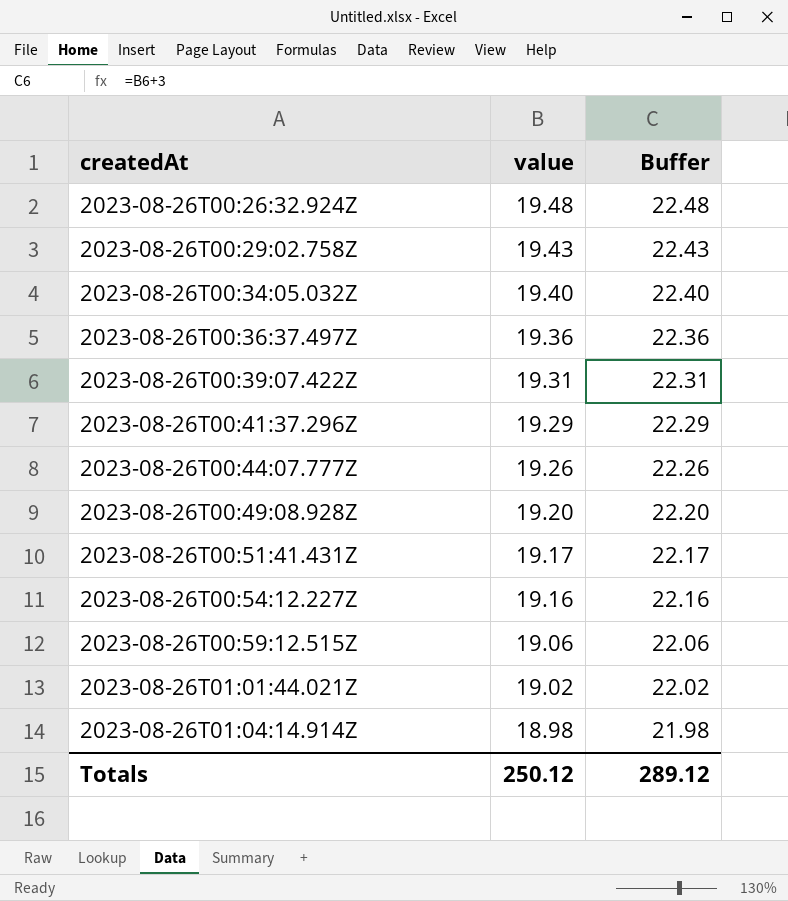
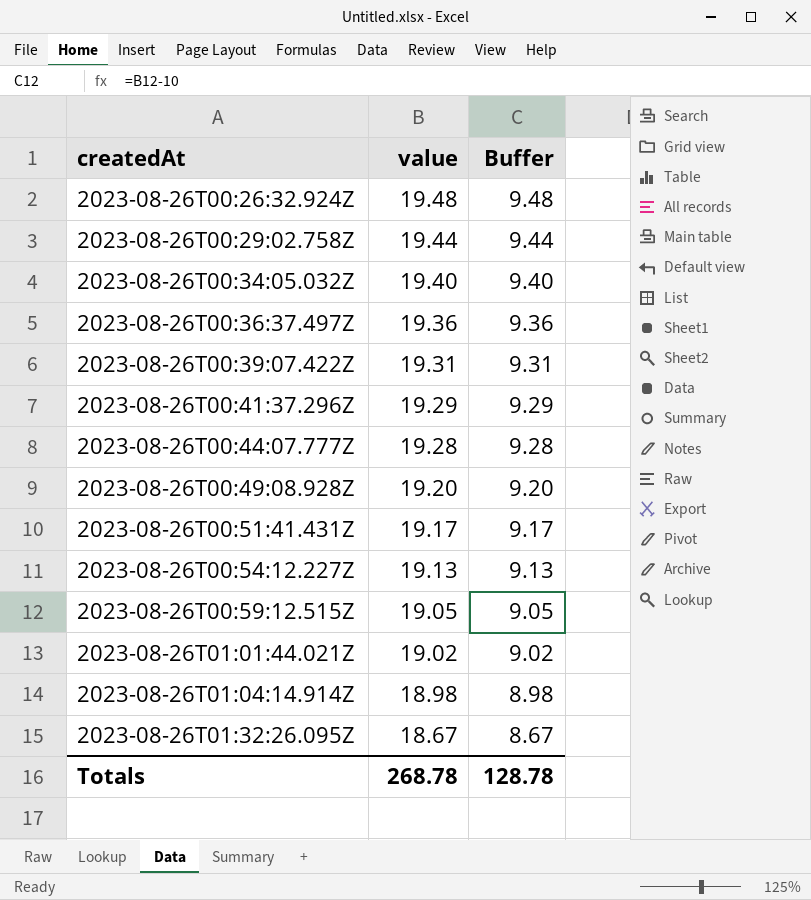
column Buffer | formula: [value] + 3 -> [value] - 10
2023-08-26T00:29:02.758Z | value: 19.43 -> 19.44
2023-08-26T00:44:07.777Z | value: 19.26 -> 19.28
2023-08-26T00:54:12.227Z | value: 19.16 -> 19.13
2023-08-26T00:59:12.515Z | value: 19.06 -> 19.05
row 2023-08-26T01:32:26.095Z: none -> 18.67 | 8.67
Totals | value: 250.12 -> 268.78
Totals | Buffer: 289.12 -> 128.78

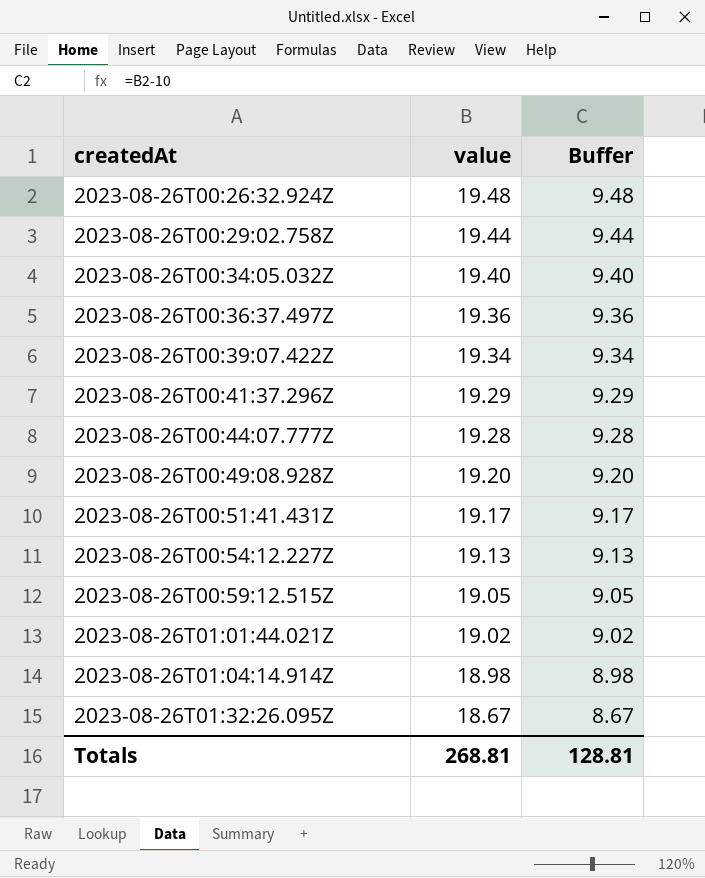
2023-08-26T00:39:07.422Z | value: 19.31 -> 19.34
2023-08-26T00:39:07.422Z | Buffer: 9.31 -> 9.34
Totals | value: 268.78 -> 268.81
Totals | Buffer: 128.78 -> 128.81

